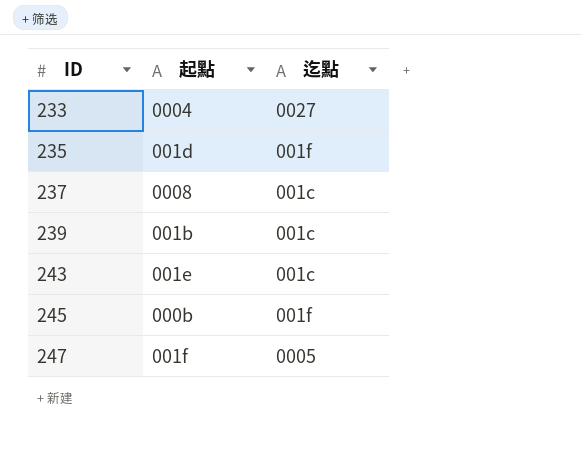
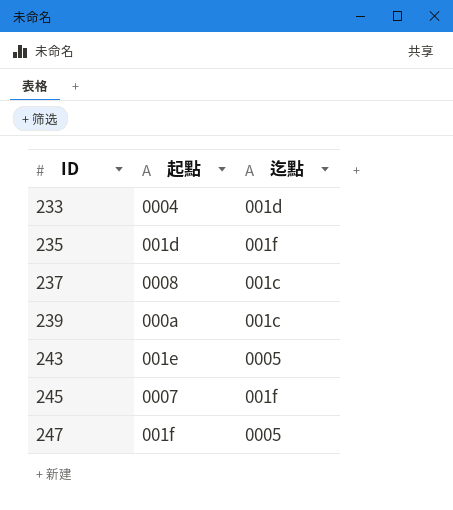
233 | 迄點: 0027 -> 001d
239 | 起點: 001b -> 000a
243 | 迄點: 001c -> 0005
245 | 起點: 000b -> 0007

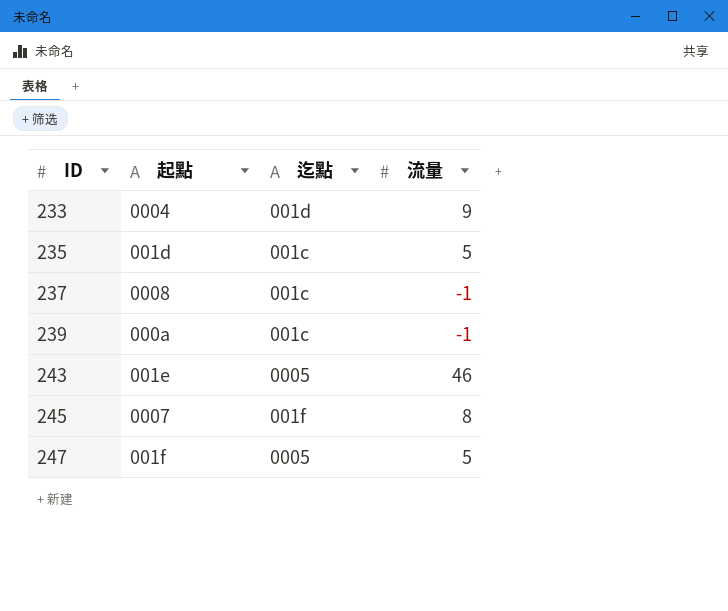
column 流量 | position: none -> 4
235 | 迄點: 001f -> 001c

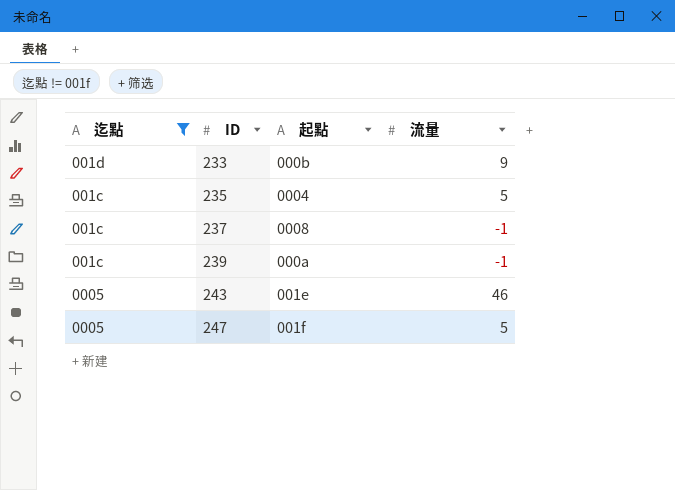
filter: none -> 迄點 != 001f
column 迄點 | position: 3 -> 1
233 | 起點: 0004 -> 000b
235 | 起點: 001d -> 0004

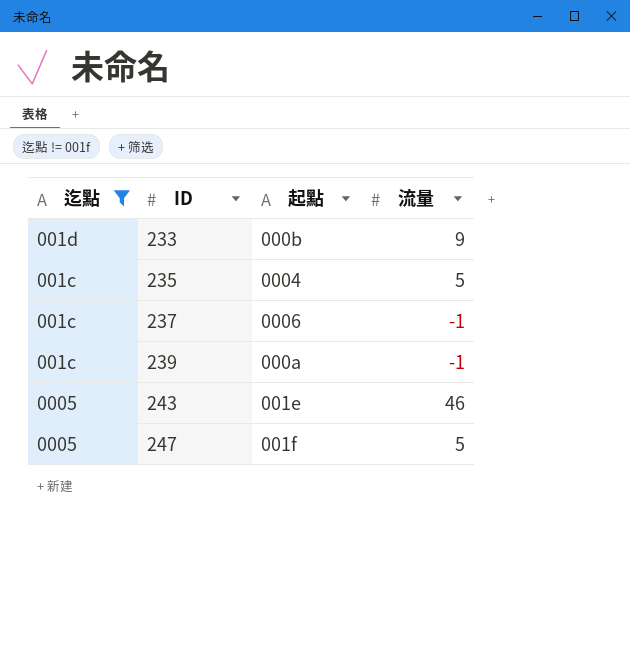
237 | 起點: 0008 -> 0006

